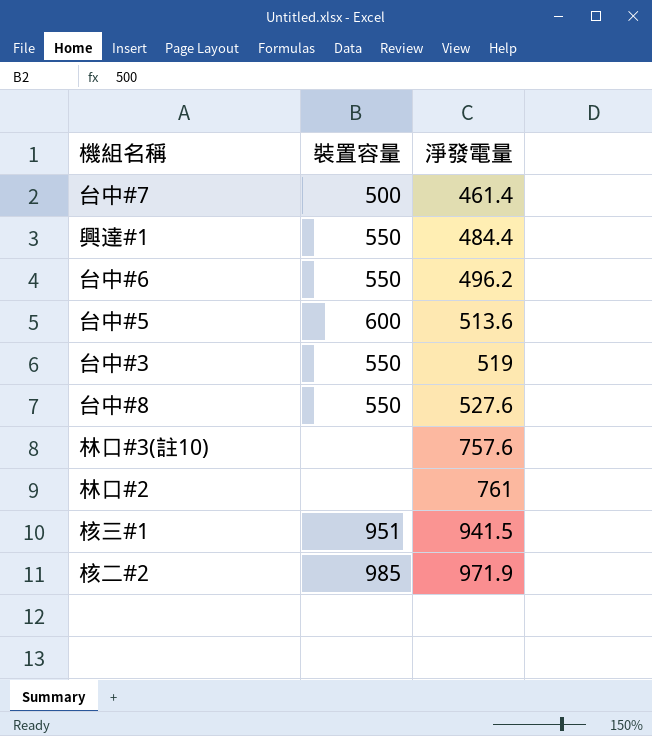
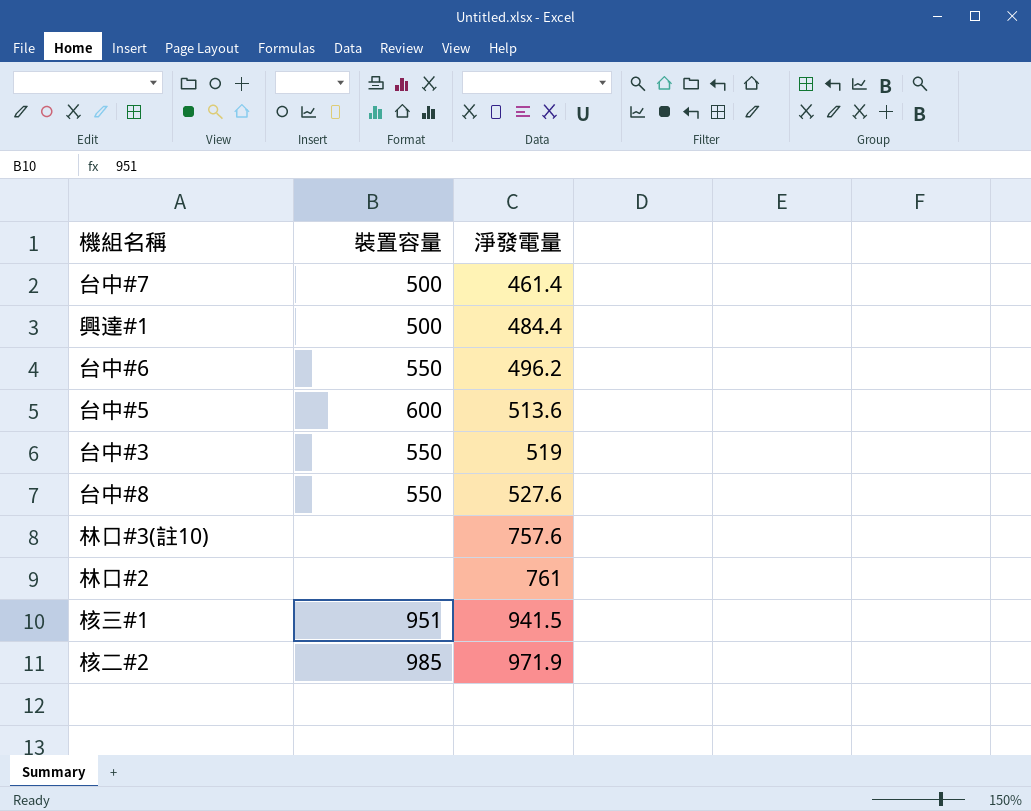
興達#1 | 裝置容量: 550 -> 500

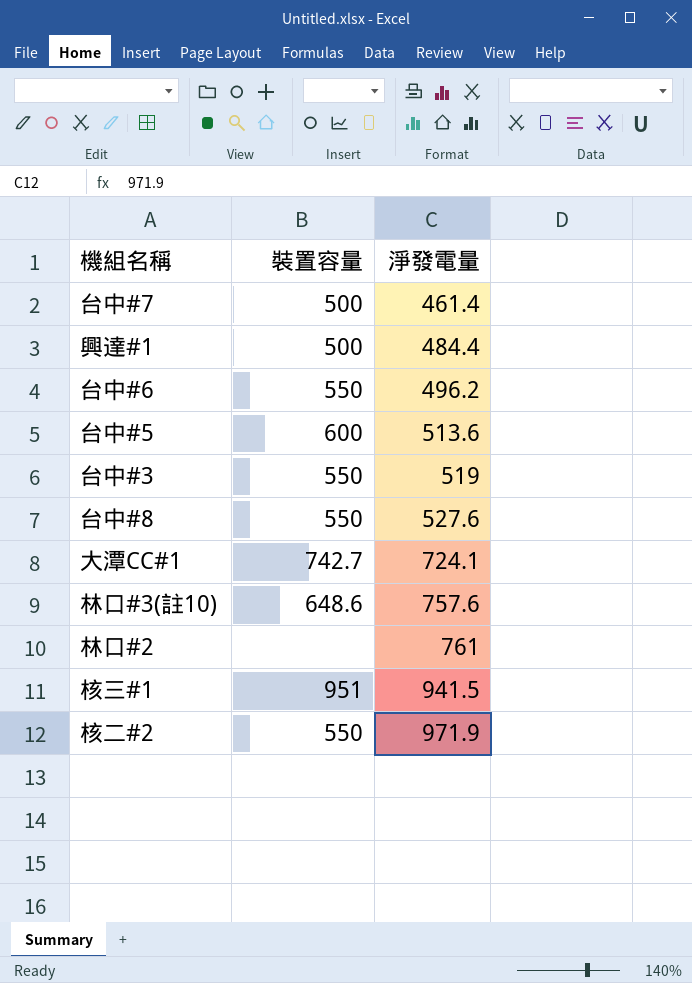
row 大潭CC#1: none -> 742.7 | 724.1
林口#3(註10) | 裝置容量: none -> 648.6
核二#2 | 裝置容量: 985 -> 550

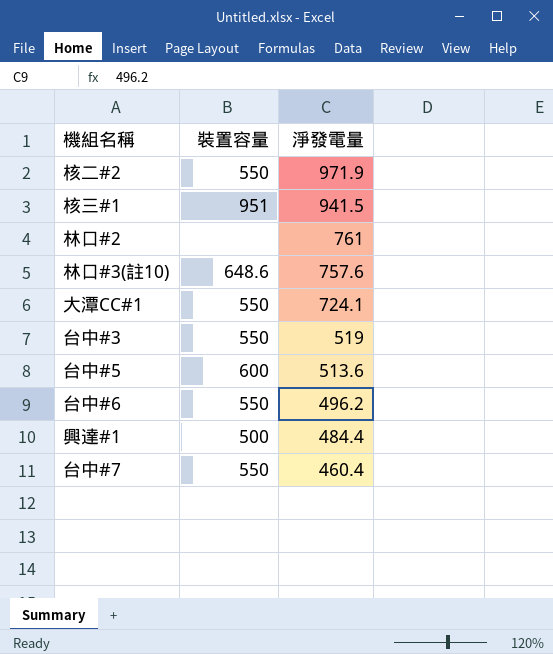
row order: 淨發電量 ascending -> 淨發電量 descending
row 台中#8: 550 | 527.6 -> none
大潭CC#1 | 裝置容量: 742.7 -> 550
台中#7 | 裝置容量: 500 -> 550
台中#7 | 淨發電量: 461.4 -> 460.4

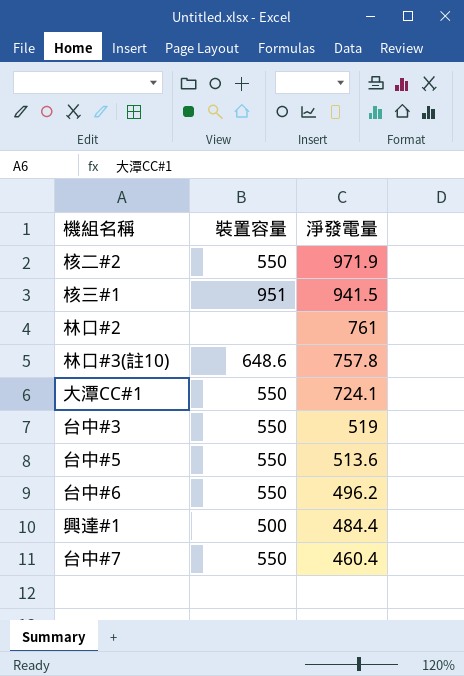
林口#3(註10) | 淨發電量: 757.6 -> 757.8
台中#5 | 裝置容量: 600 -> 550

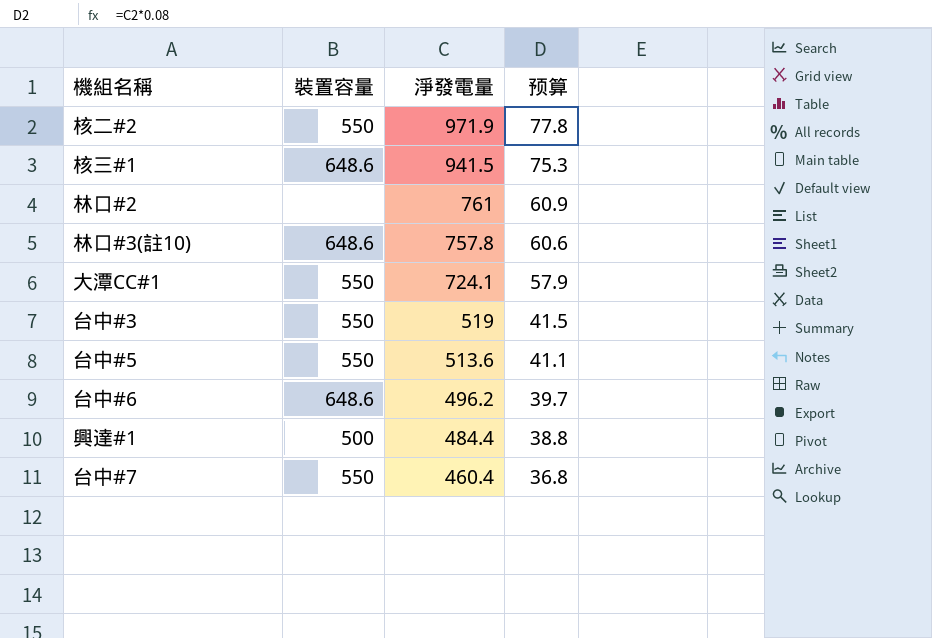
column 预算 | formula: none -> [淨發電量] * 0.08
核三#1 | 裝置容量: 951 -> 648.6
台中#6 | 裝置容量: 550 -> 648.6

